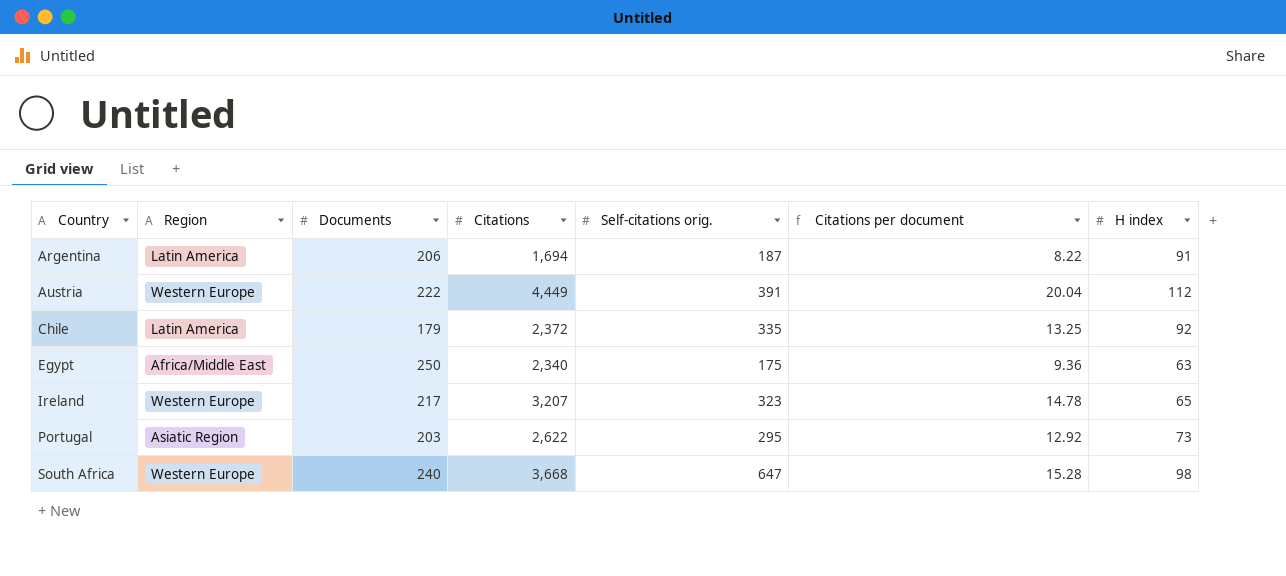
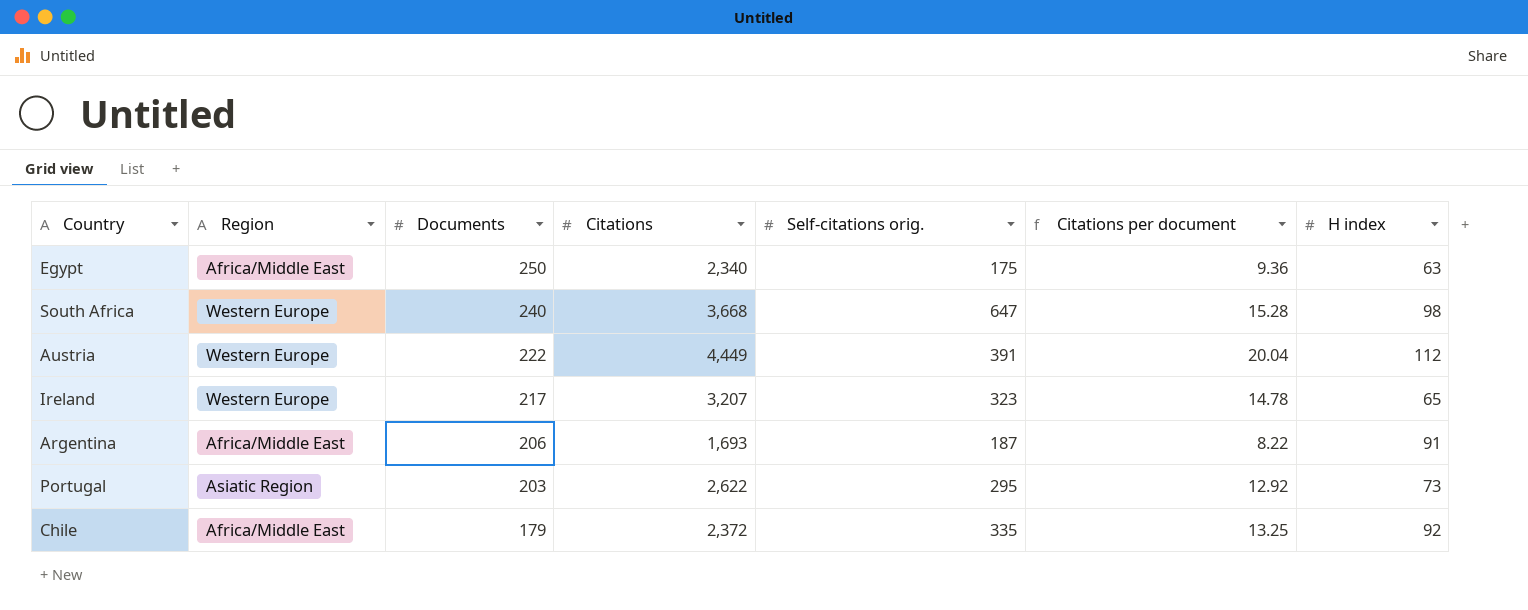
row order: Country ascending -> Documents descending
Argentina | Region: Latin America -> Africa/Middle East
Argentina | Citations: 1,694 -> 1,693
Chile | Region: Latin America -> Africa/Middle East

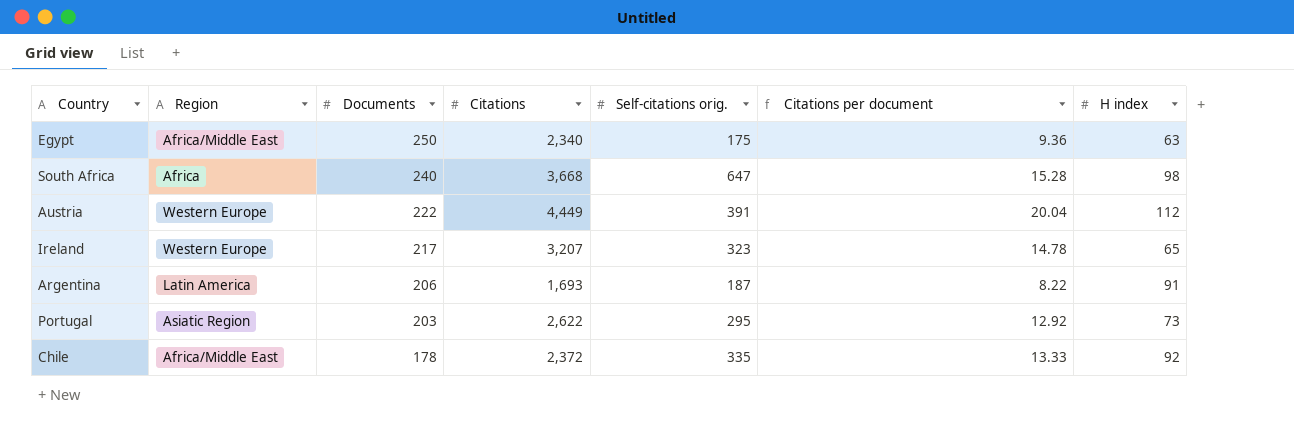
South Africa | Region: Western Europe -> Africa
Argentina | Region: Africa/Middle East -> Latin America
Chile | Documents: 179 -> 178
Chile | Citations per document: 13.25 -> 13.33

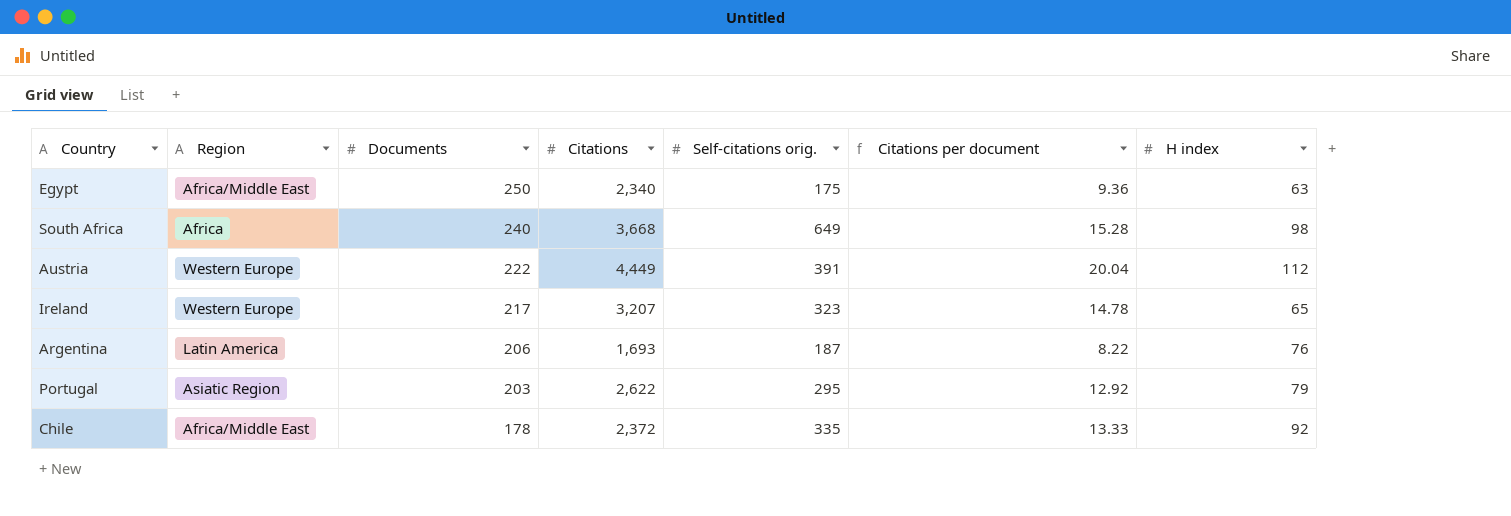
South Africa | Self-citations orig.: 647 -> 649
Argentina | H index: 91 -> 76
Portugal | H index: 73 -> 79

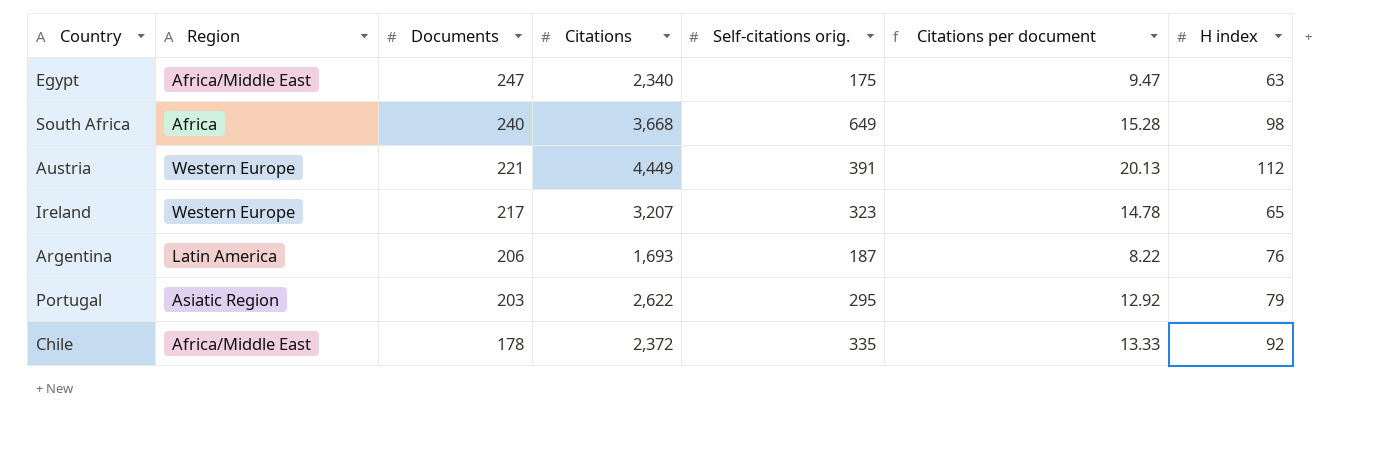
Egypt | Documents: 250 -> 247
Egypt | Citations per document: 9.36 -> 9.47
Austria | Documents: 222 -> 221
Austria | Citations per document: 20.04 -> 20.13

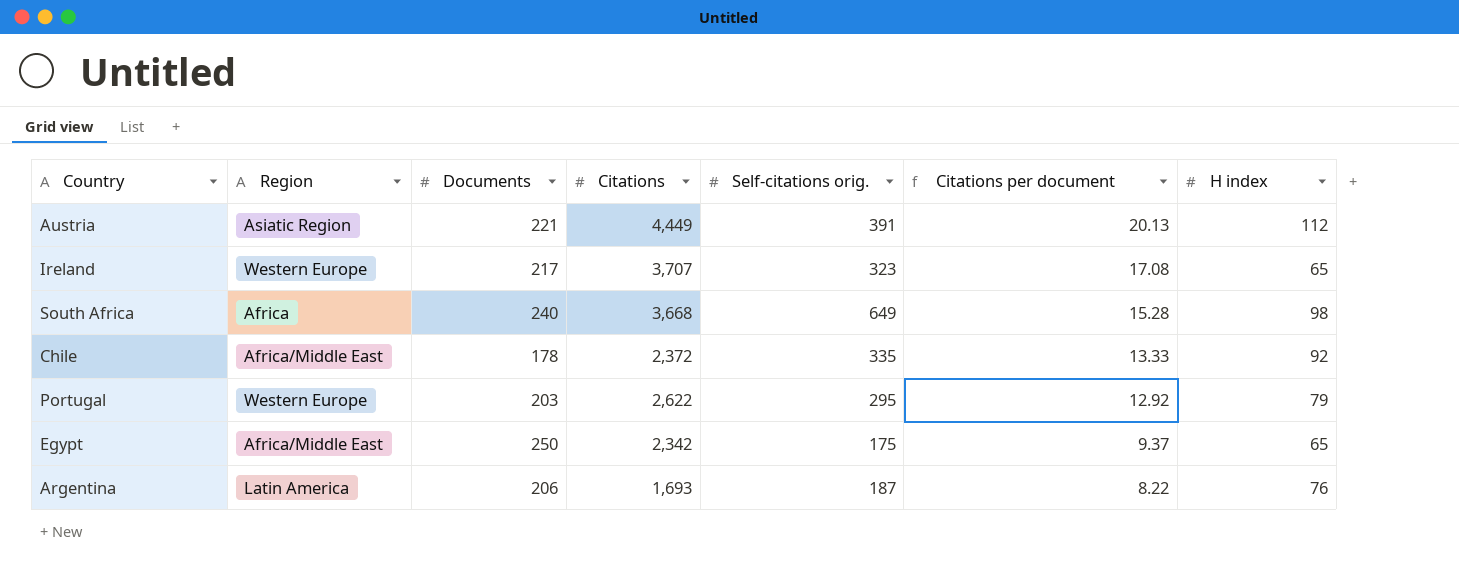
row order: Documents descending -> Citations per document descending
Austria | Region: Western Europe -> Asiatic Region
Ireland | Citations: 3,207 -> 3,707
Ireland | Citations per document: 14.78 -> 17.08
Portugal | Region: Asiatic Region -> Western Europe
Egypt | Documents: 247 -> 250
Egypt | Citations: 2,340 -> 2,342
Egypt | Citations per document: 9.47 -> 9.37
Egypt | H index: 63 -> 65

